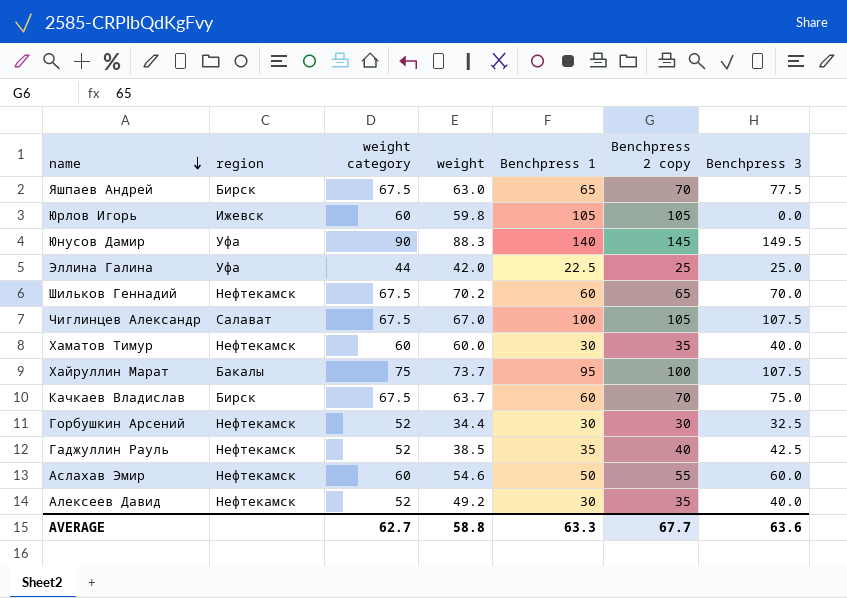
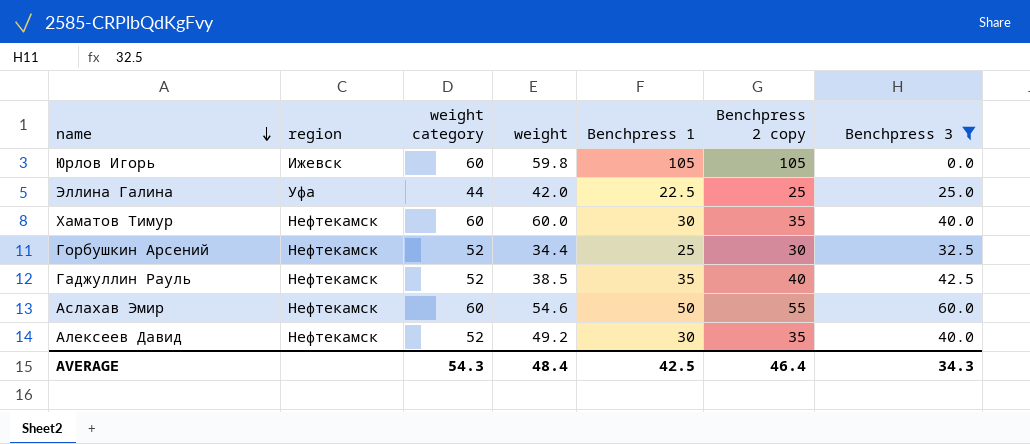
filter: none -> Benchpress 3 <= 60.0
Горбушкин Арсений | Benchpress 1: 30 -> 25
AVERAGE | weight category: 62.7 -> 54.3
AVERAGE | weight: 58.8 -> 48.4
AVERAGE | Benchpress 1: 63.3 -> 42.5
AVERAGE | Benchpress 2 copy: 67.7 -> 46.4
AVERAGE | Benchpress 3: 63.6 -> 34.3

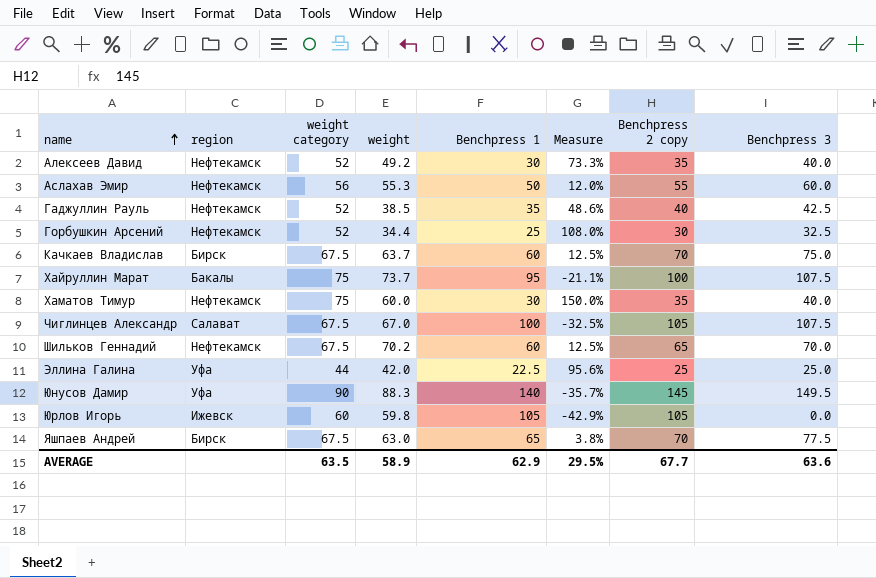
filter: Benchpress 3 <= 60.0 -> none
row order: name descending -> name ascending
column Measure | formula: none -> ([weight category] - [Benchpress 1]) / [Benchpress 1]
Аслахав Эмир | weight category: 60 -> 56
Аслахав Эмир | weight: 54.6 -> 55.3
Хаматов Тимур | weight category: 60 -> 75
AVERAGE | weight category: 54.3 -> 63.5
AVERAGE | weight: 48.4 -> 58.9
AVERAGE | Benchpress 1: 42.5 -> 62.9
AVERAGE | Benchpress 2 copy: 46.4 -> 67.7
AVERAGE | Benchpress 3: 34.3 -> 63.6

